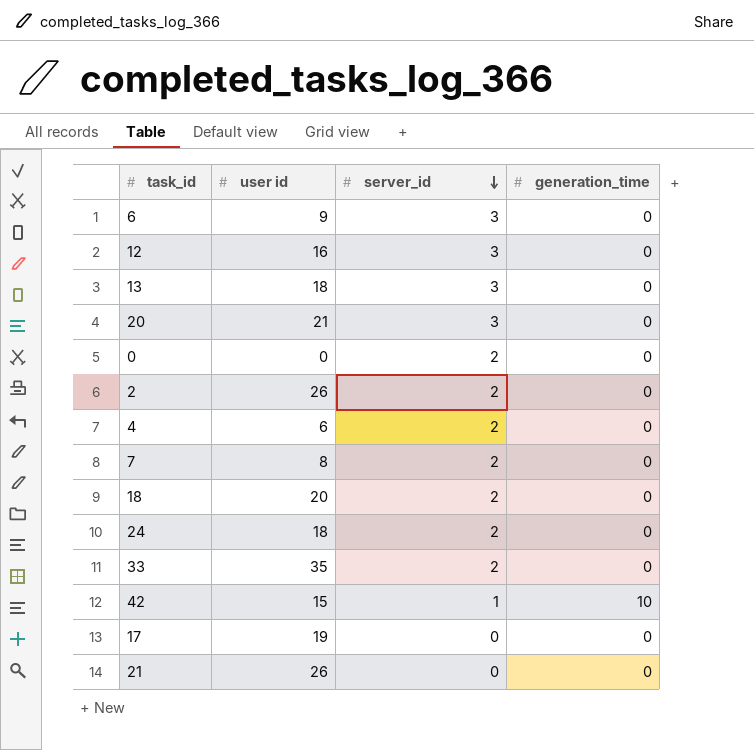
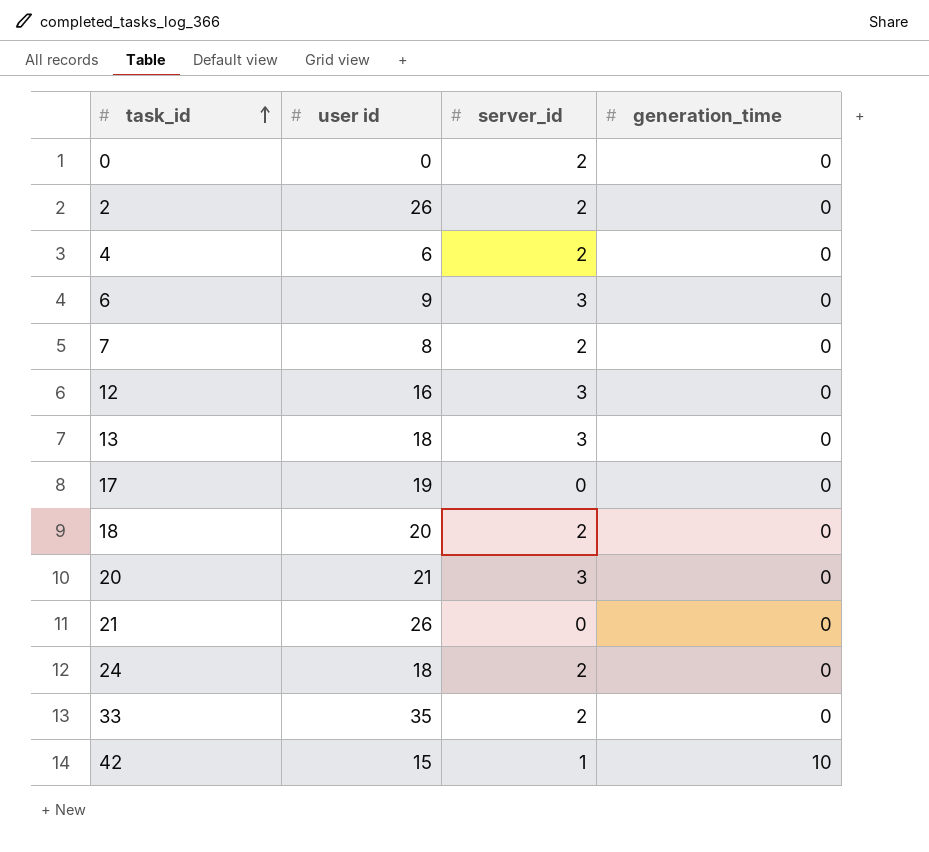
row order: server_id descending -> task_id ascending

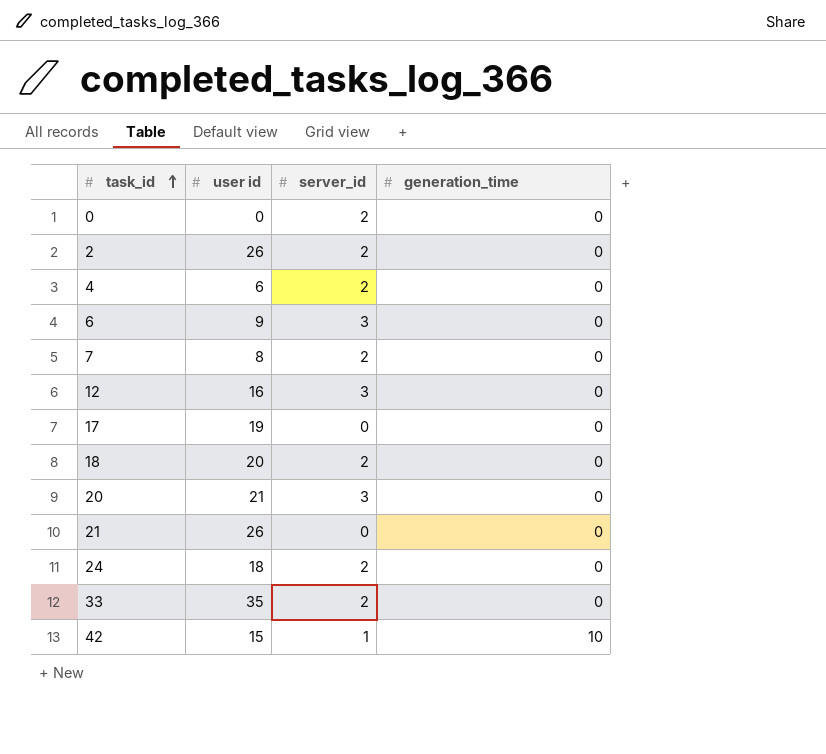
row 13: 18 | 3 | 0 -> none

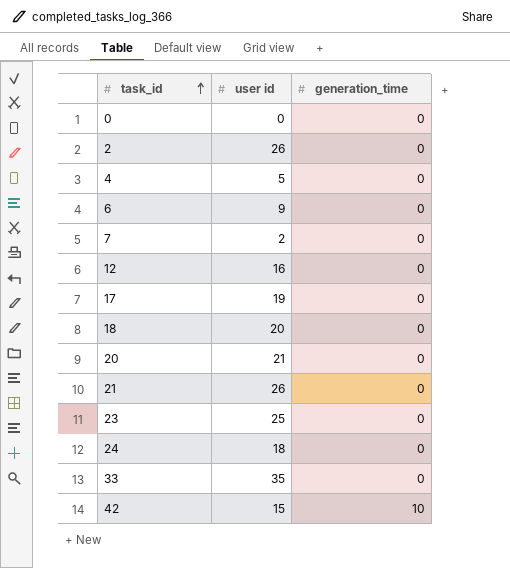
column server_id | position: 3 -> none
4 | user id: 6 -> 5
7 | user id: 8 -> 2
row 23: none -> 25 | 0

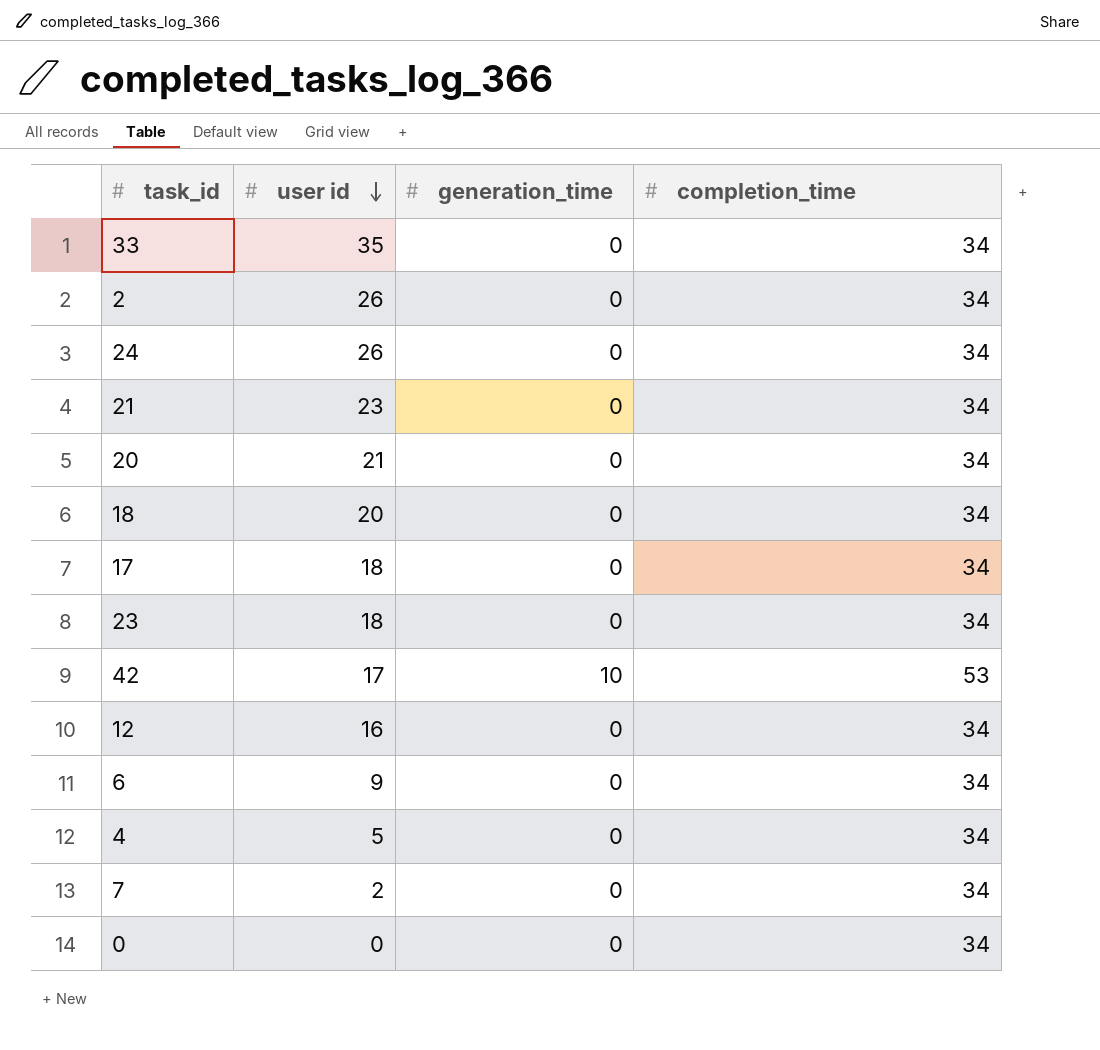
row order: task_id ascending -> user id descending
column completion_time | position: none -> 4
24 | user id: 18 -> 26
21 | user id: 26 -> 23
17 | user id: 19 -> 18
23 | user id: 25 -> 18
42 | user id: 15 -> 17

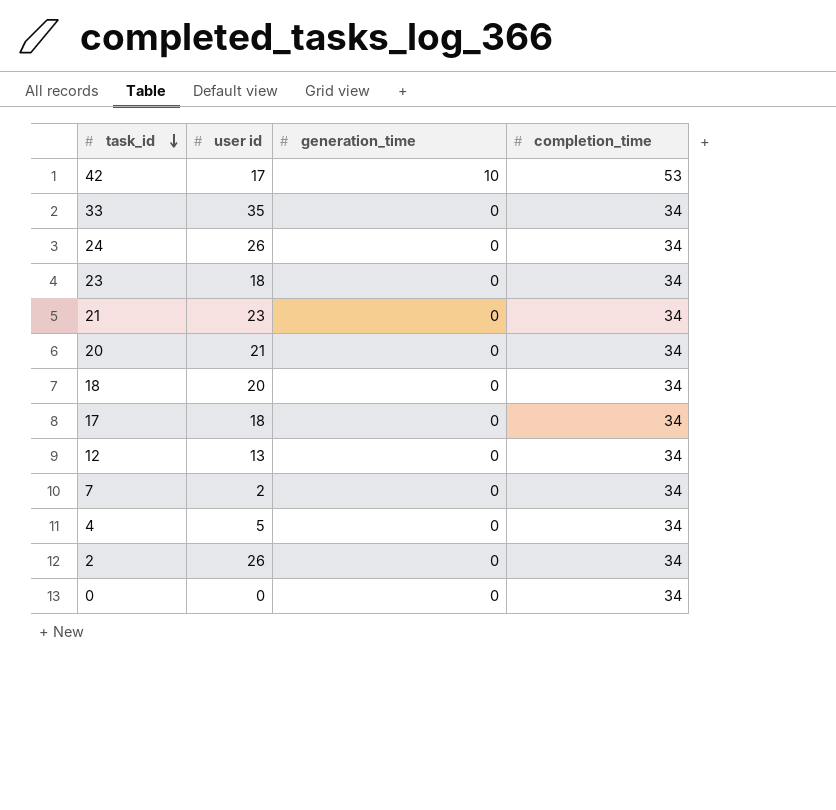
row order: user id descending -> task_id descending
row 6: 9 | 0 | 34 -> none
12 | user id: 16 -> 13

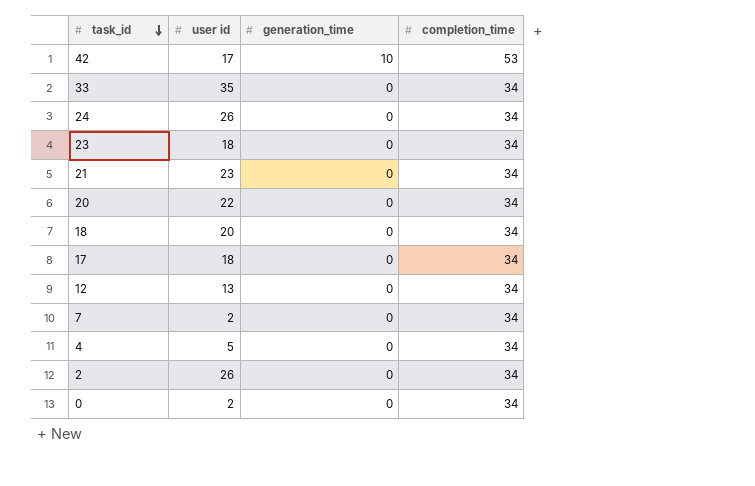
20 | user id: 21 -> 22
0 | user id: 0 -> 2

